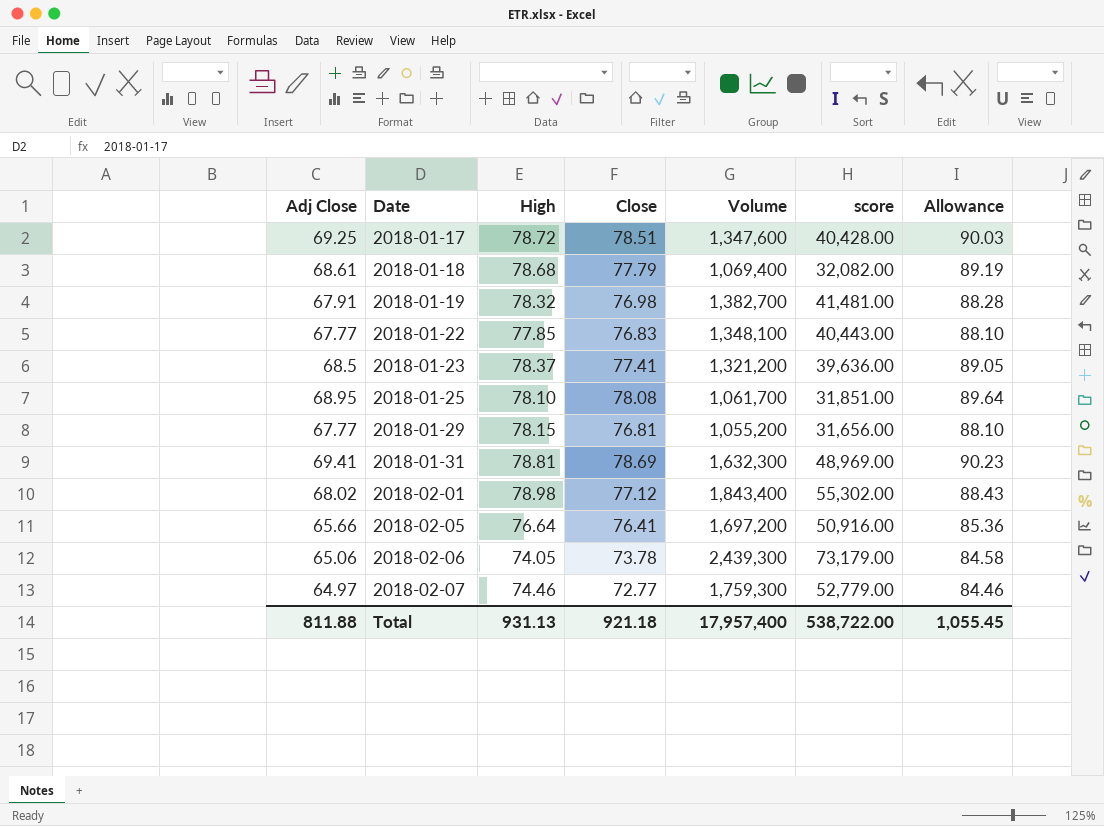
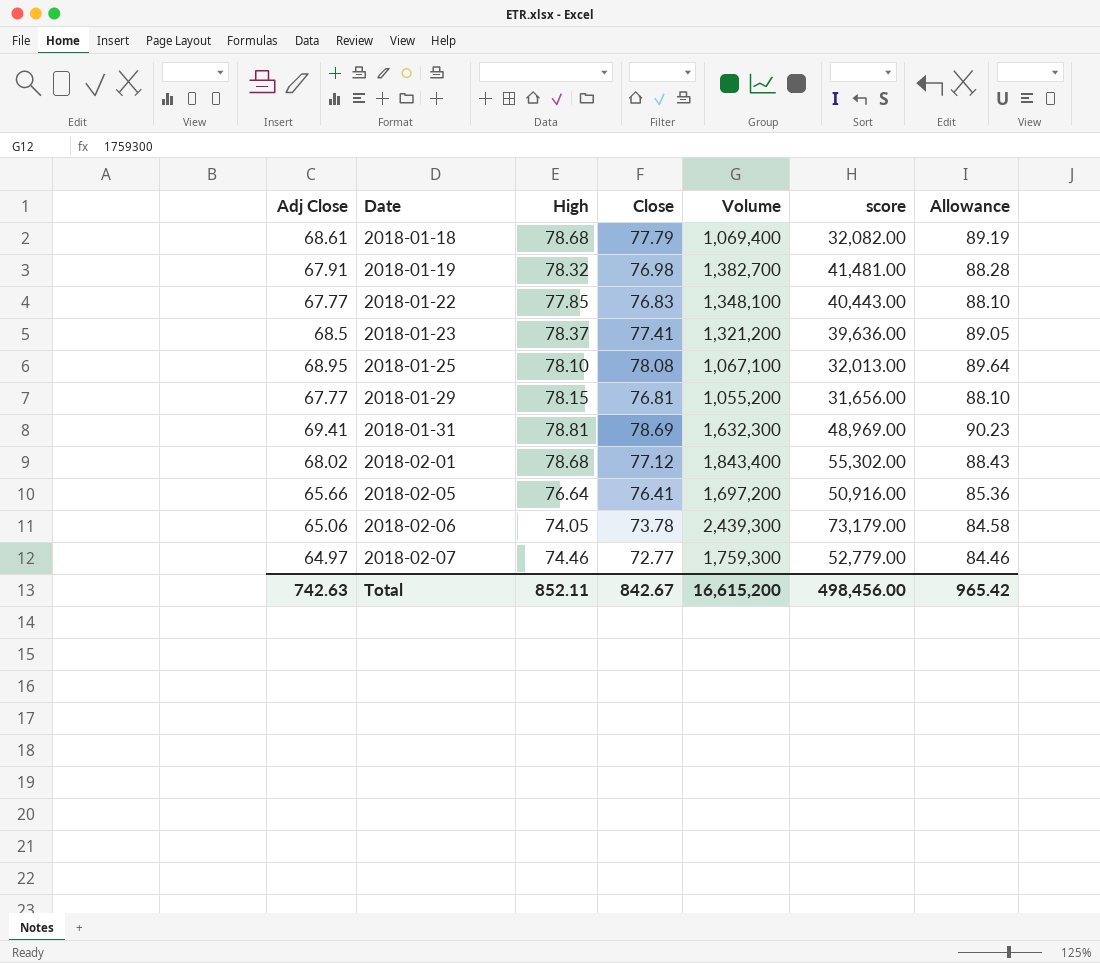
row 2018-01-17: 69.25 | 78.72 | 78.51 | 1,347,600 | 40,428.00 | 90.03 -> none
2018-01-25 | Volume: 1,061,700 -> 1,067,100
2018-01-25 | score: 31,851.00 -> 32,013.00
2018-02-01 | High: 78.98 -> 78.68
Total | Adj Close: 811.88 -> 742.63
Total | High: 931.13 -> 852.11
Total | Close: 921.18 -> 842.67
Total | Volume: 17,957,400 -> 16,615,200
Total | score: 538,722.00 -> 498,456.00
Total | Allowance: 1,055.45 -> 965.42

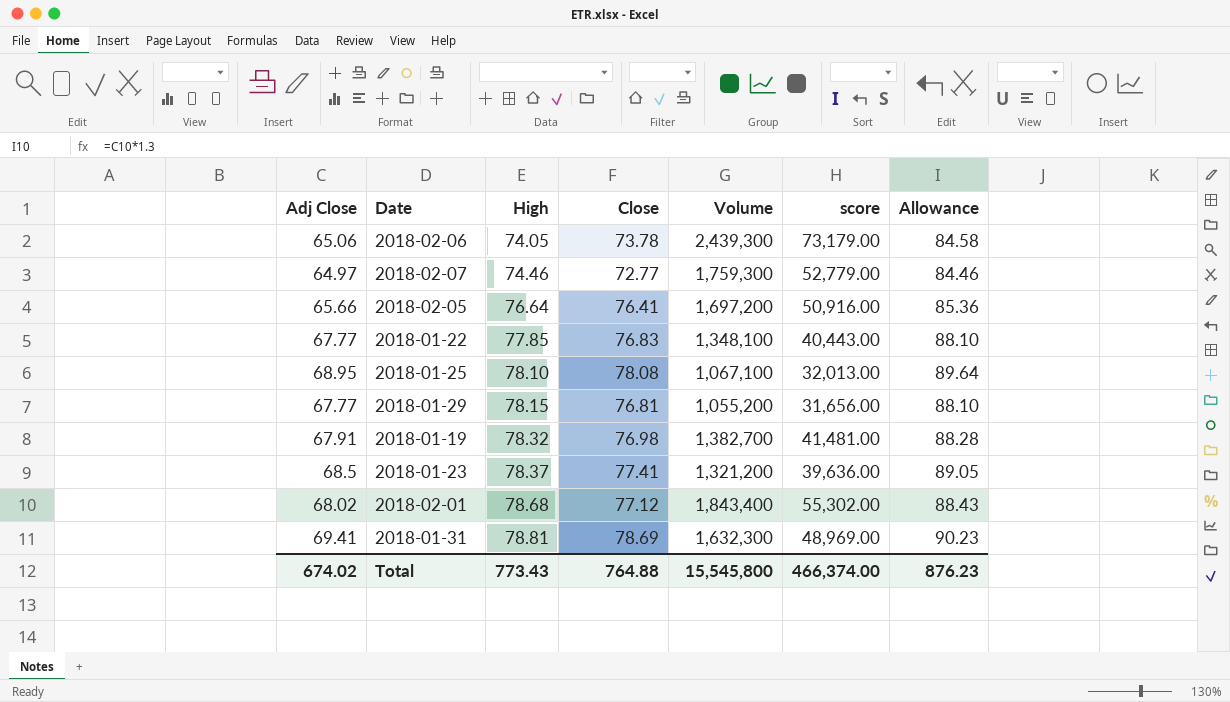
row order: Date ascending -> High ascending
row 2018-01-18: 68.61 | 78.68 | 77.79 | 1,069,400 | 32,082.00 | 89.19 -> none
Total | Adj Close: 742.63 -> 674.02
Total | High: 852.11 -> 773.43
Total | Close: 842.67 -> 764.88
Total | Volume: 16,615,200 -> 15,545,800
Total | score: 498,456.00 -> 466,374.00
Total | Allowance: 965.42 -> 876.23

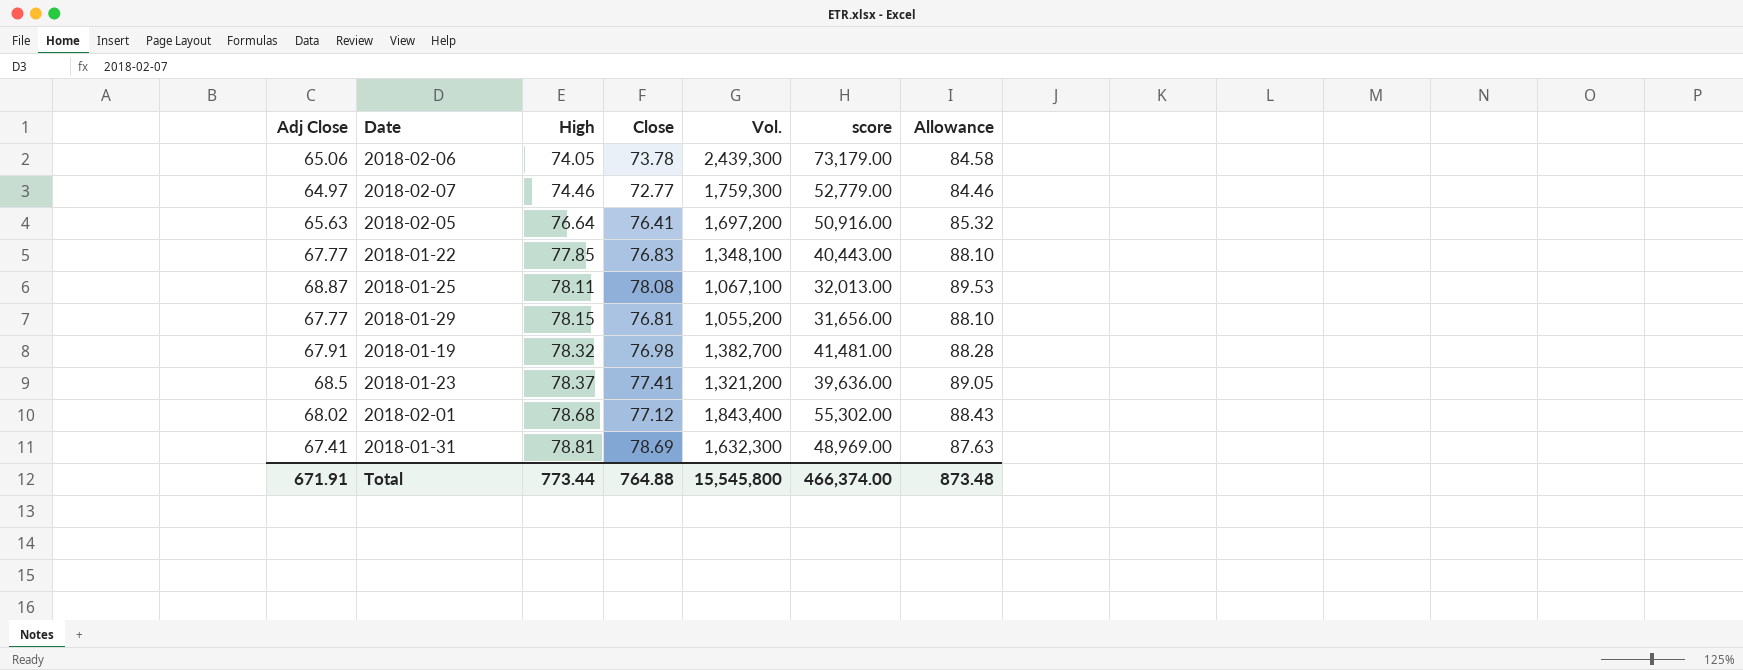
column name: Volume -> Vol.
2018-02-05 | Adj Close: 65.66 -> 65.63
2018-02-05 | Allowance: 85.36 -> 85.32
2018-01-25 | Adj Close: 68.95 -> 68.87
2018-01-25 | High: 78.10 -> 78.11
2018-01-25 | Allowance: 89.64 -> 89.53
2018-01-31 | Adj Close: 69.41 -> 67.41
2018-01-31 | Allowance: 90.23 -> 87.63
Total | Adj Close: 674.02 -> 671.91
Total | High: 773.43 -> 773.44
Total | Allowance: 876.23 -> 873.48

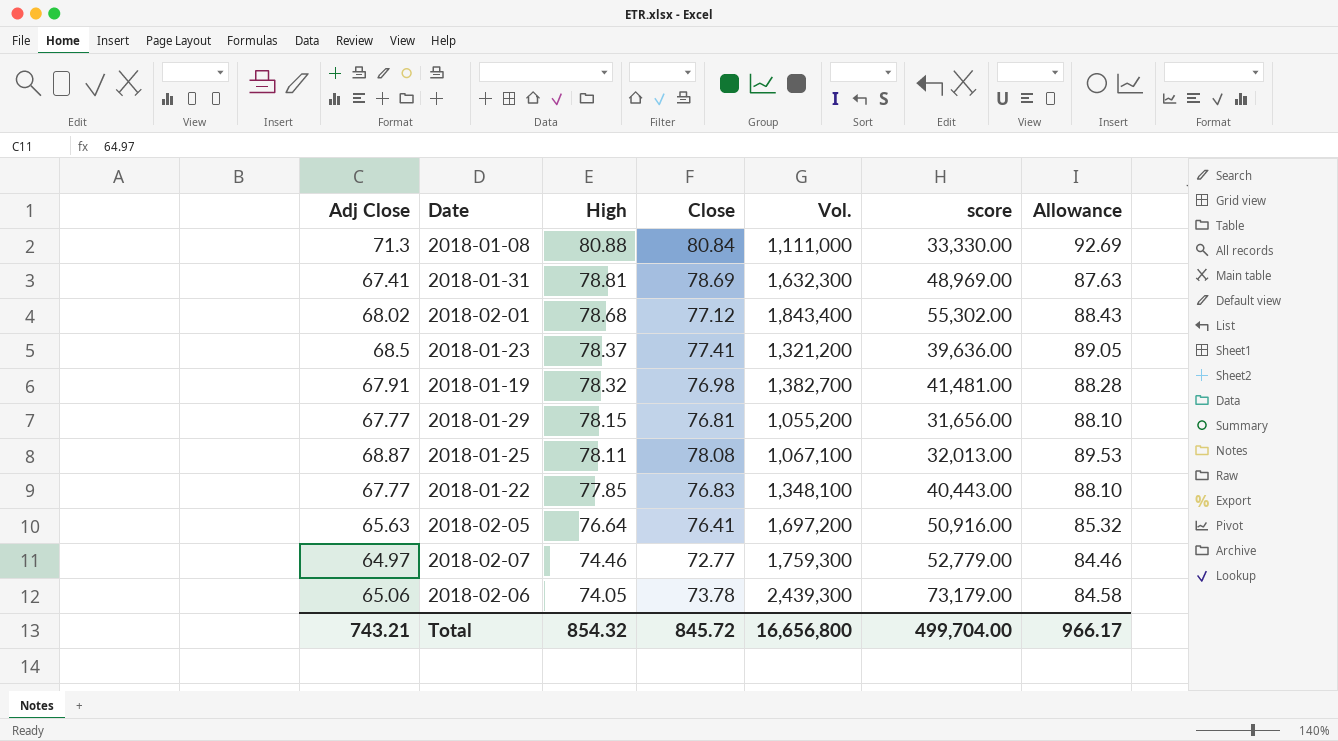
row order: High ascending -> High descending
row 2018-01-08: none -> 71.3 | 80.88 | 80.84 | 1,111,000 | 33,330.00 | 92.69
Total | Adj Close: 671.91 -> 743.21
Total | High: 773.44 -> 854.32
Total | Close: 764.88 -> 845.72
Total | Vol.: 15,545,800 -> 16,656,800
Total | score: 466,374.00 -> 499,704.00
Total | Allowance: 873.48 -> 966.17

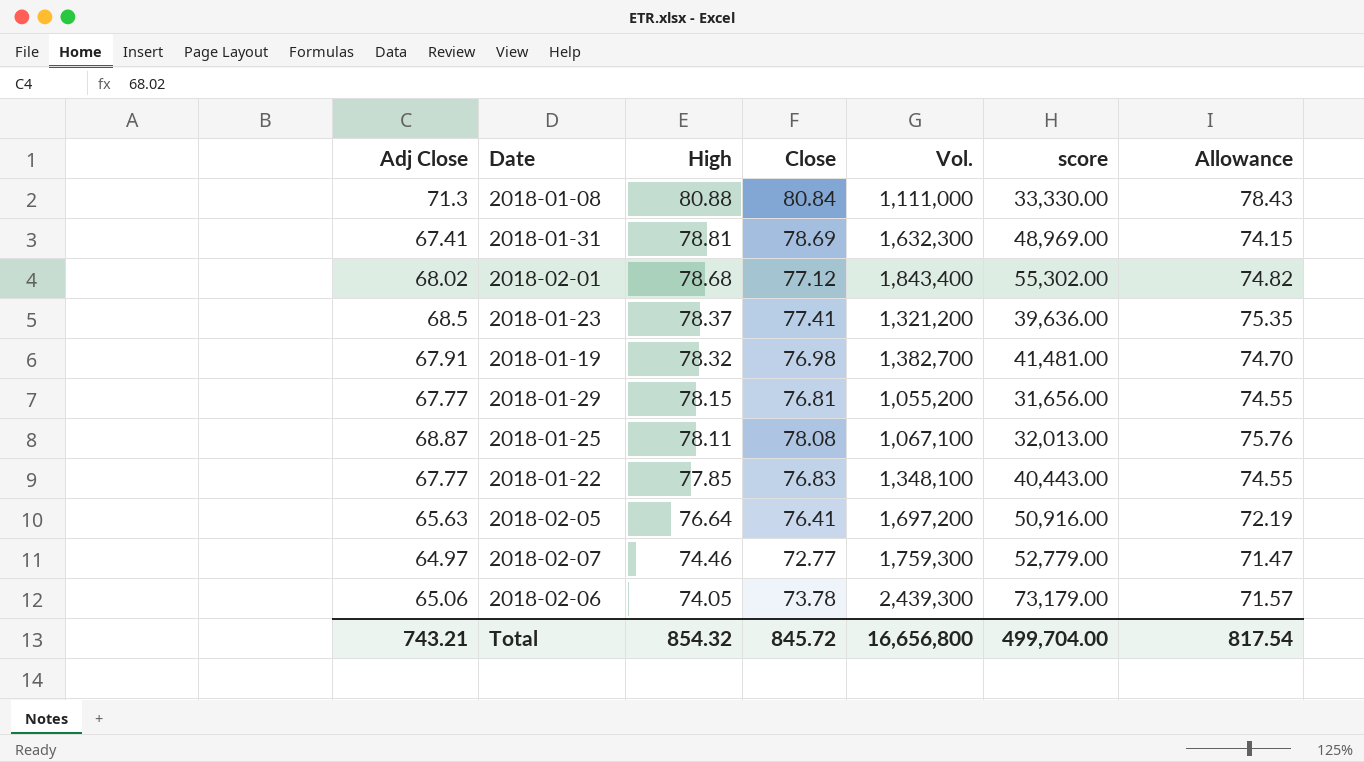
column Allowance | formula: [Adj Close] * 1.3 -> [Adj Close] * 1.1
Total | Allowance: 966.17 -> 817.54

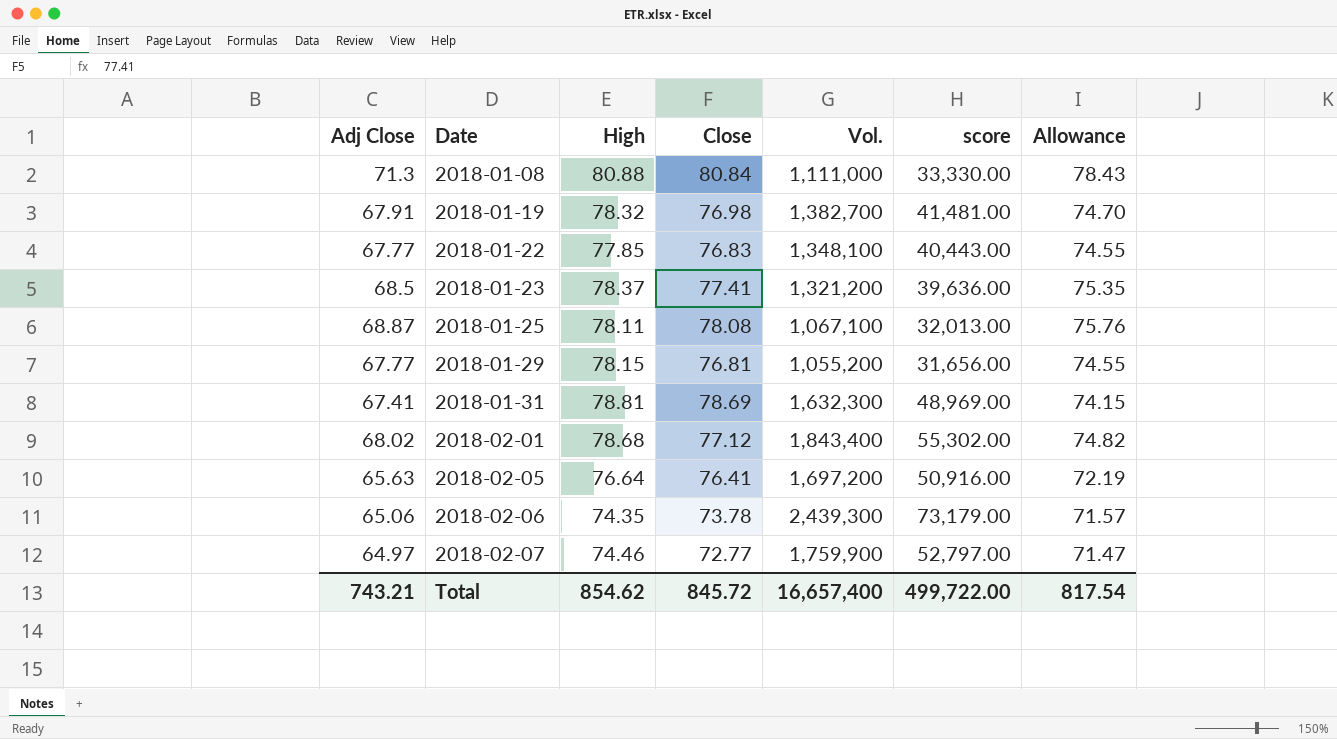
row order: High descending -> Date ascending
2018-02-06 | High: 74.05 -> 74.35
2018-02-07 | Vol.: 1,759,300 -> 1,759,900
2018-02-07 | score: 52,779.00 -> 52,797.00
Total | High: 854.32 -> 854.62
Total | Vol.: 16,656,800 -> 16,657,400
Total | score: 499,704.00 -> 499,722.00

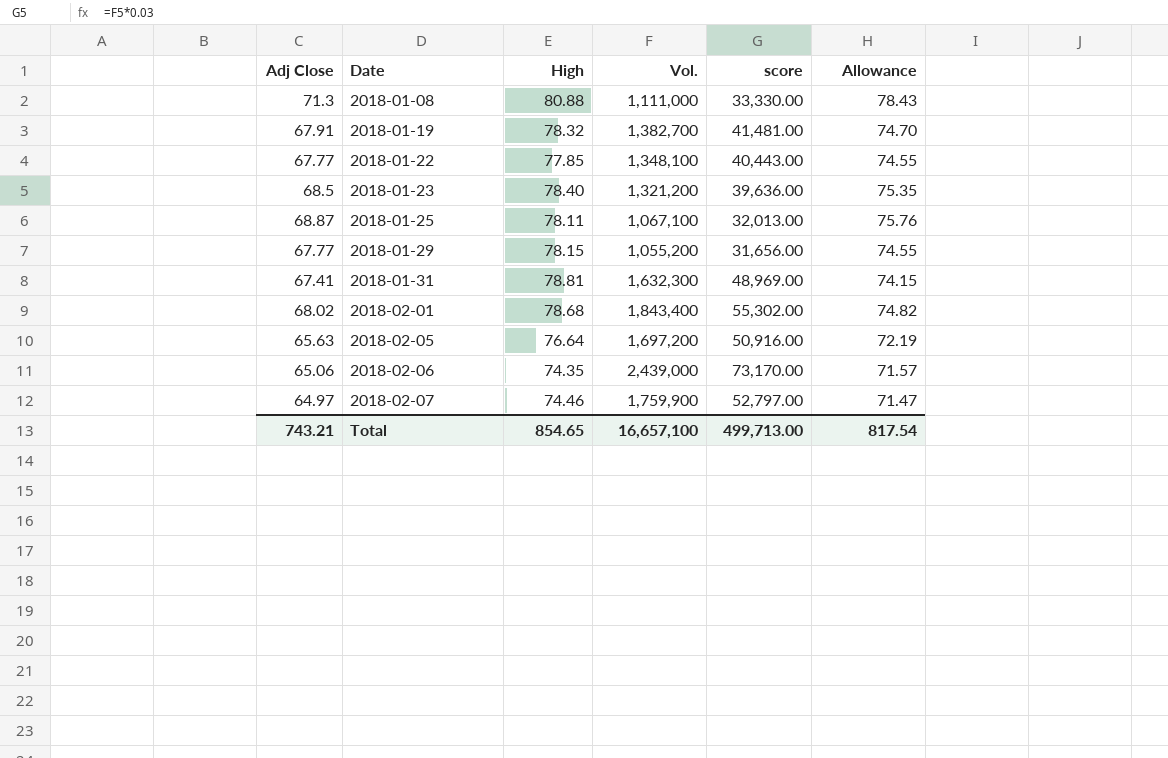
column Close | position: 4 -> none
2018-01-23 | High: 78.37 -> 78.40
2018-02-06 | Vol.: 2,439,300 -> 2,439,000
2018-02-06 | score: 73,179.00 -> 73,170.00
Total | High: 854.62 -> 854.65
Total | Vol.: 16,657,400 -> 16,657,100
Total | score: 499,722.00 -> 499,713.00

